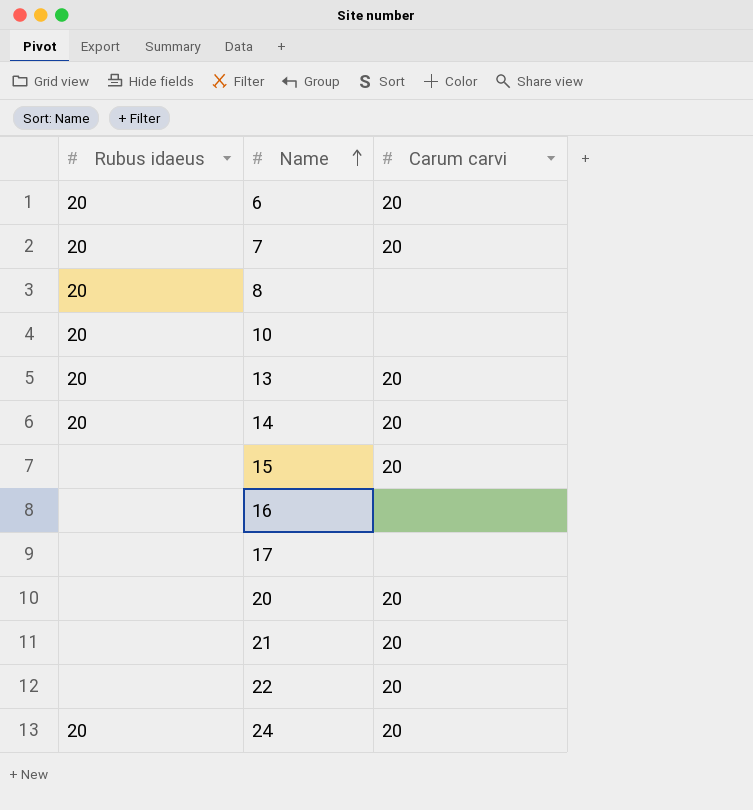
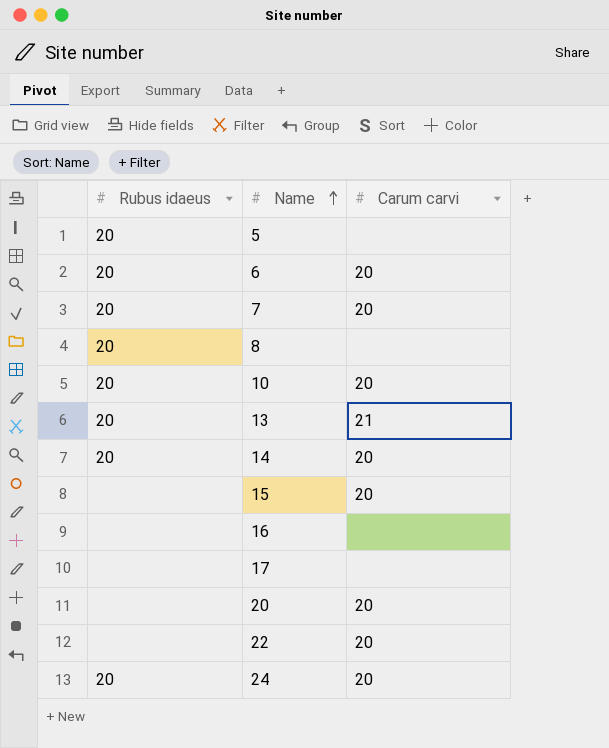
row 21: none | 20 -> none
row 5: none -> 20 | none
10 | Carum carvi: none -> 20
13 | Carum carvi: 20 -> 21

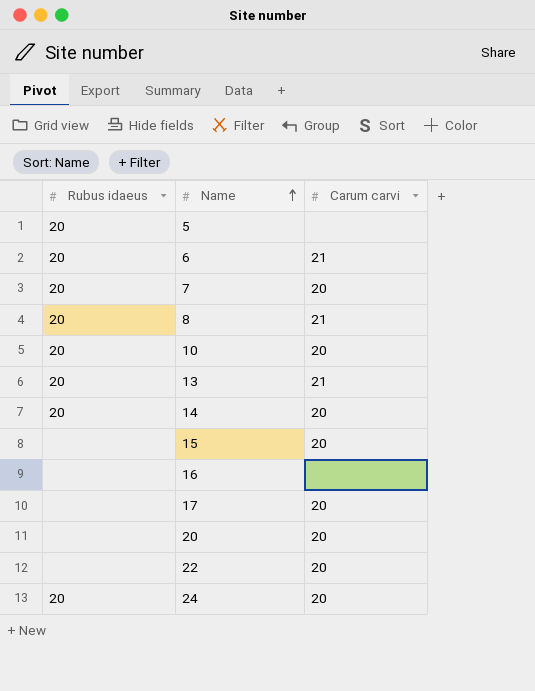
6 | Carum carvi: 20 -> 21
8 | Carum carvi: none -> 21
17 | Carum carvi: none -> 20

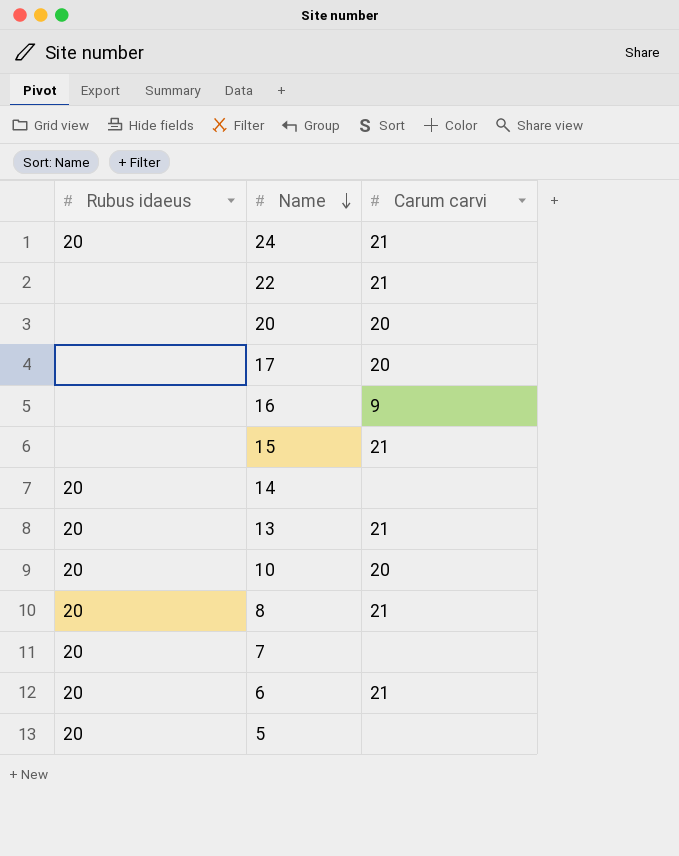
row order: Name ascending -> Name descending
24 | Carum carvi: 20 -> 21
22 | Carum carvi: 20 -> 21
16 | Carum carvi: none -> 9
15 | Carum carvi: 20 -> 21
14 | Carum carvi: 20 -> none
7 | Carum carvi: 20 -> none

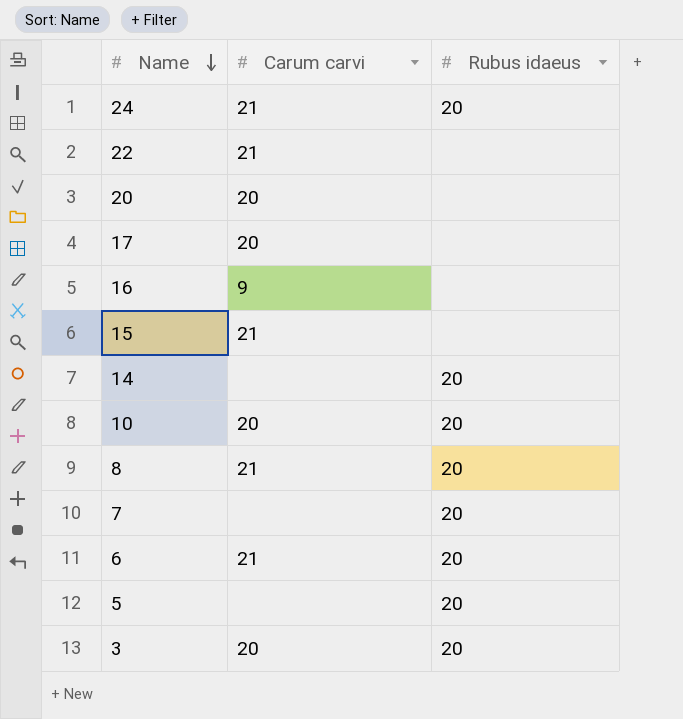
column Rubus idaeus | position: 1 -> 3
row 13: 20 | 21 -> none
row 3: none -> 20 | 20

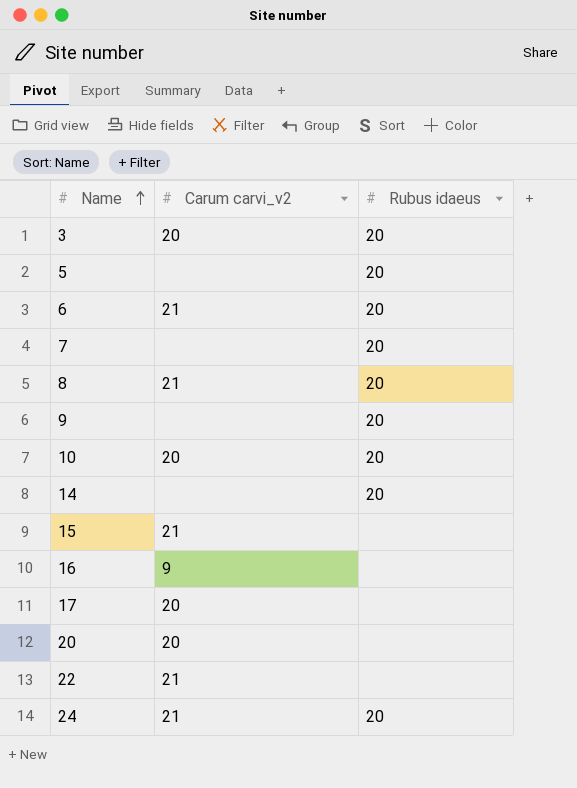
row order: Name descending -> Name ascending
column name: Carum carvi -> Carum carvi_v2
row 9: none -> none | 20

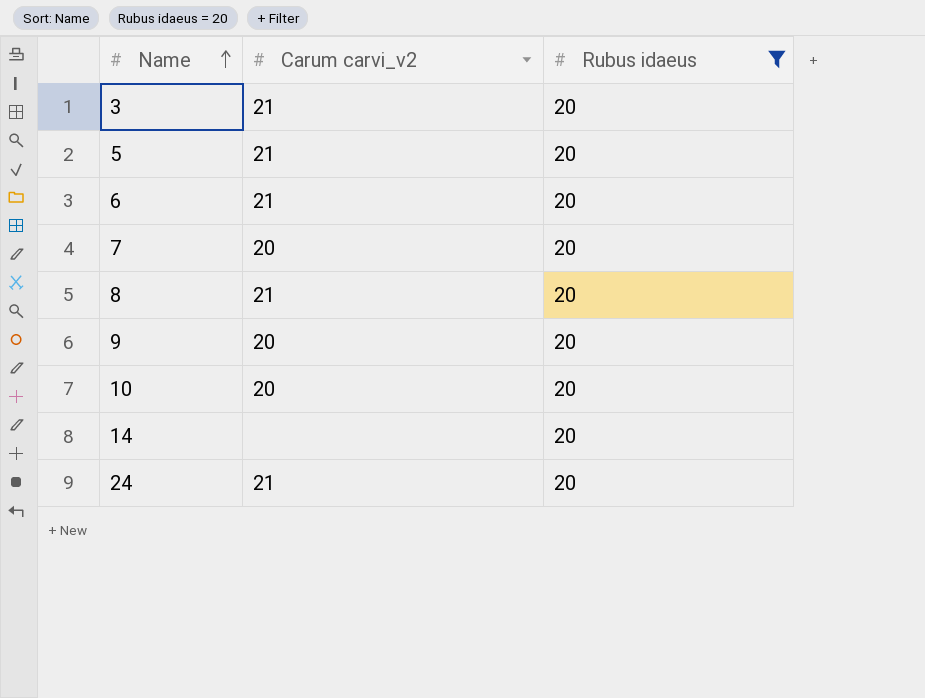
filter: none -> Rubus idaeus = 20
3 | Carum carvi_v2: 20 -> 21
5 | Carum carvi_v2: none -> 21
7 | Carum carvi_v2: none -> 20
9 | Carum carvi_v2: none -> 20

